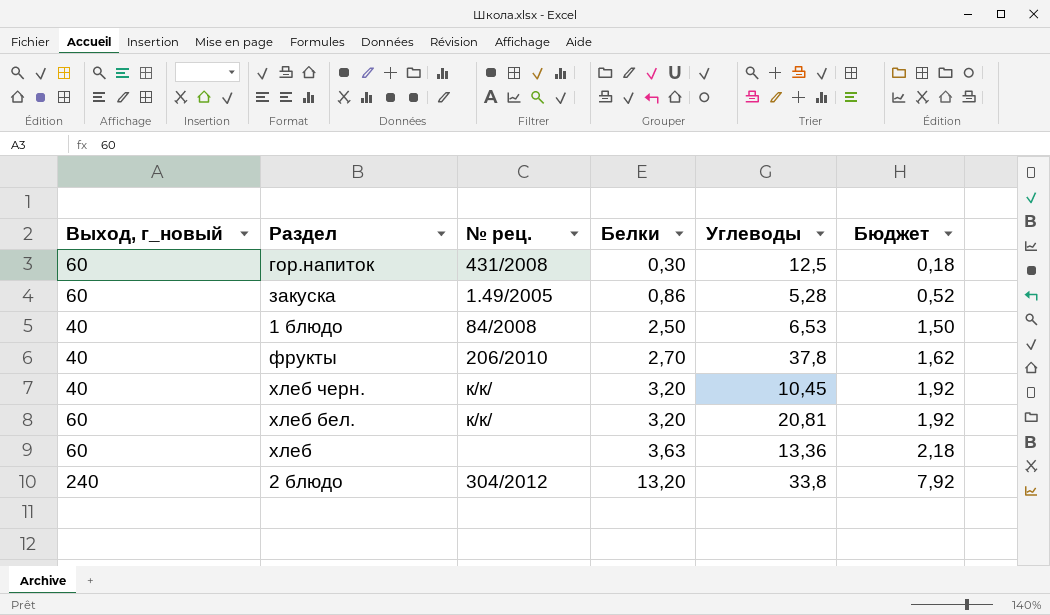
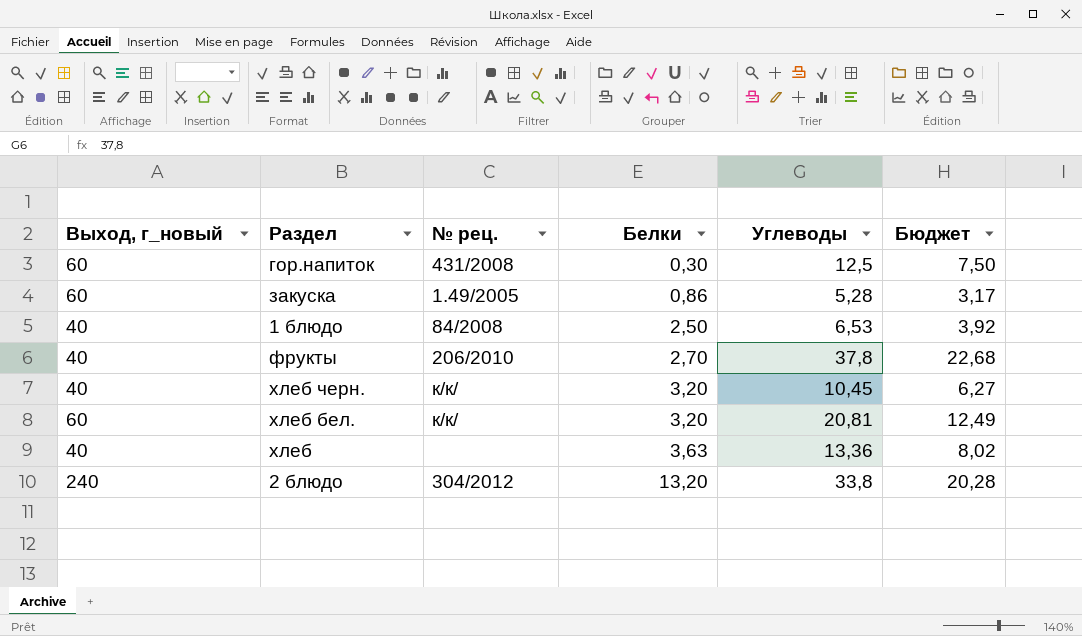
column Бюджет | formula: [Белки] * 0,6 -> [Углеводы] * 0,6
хлеб | Выход, г_новый: 60 -> 40

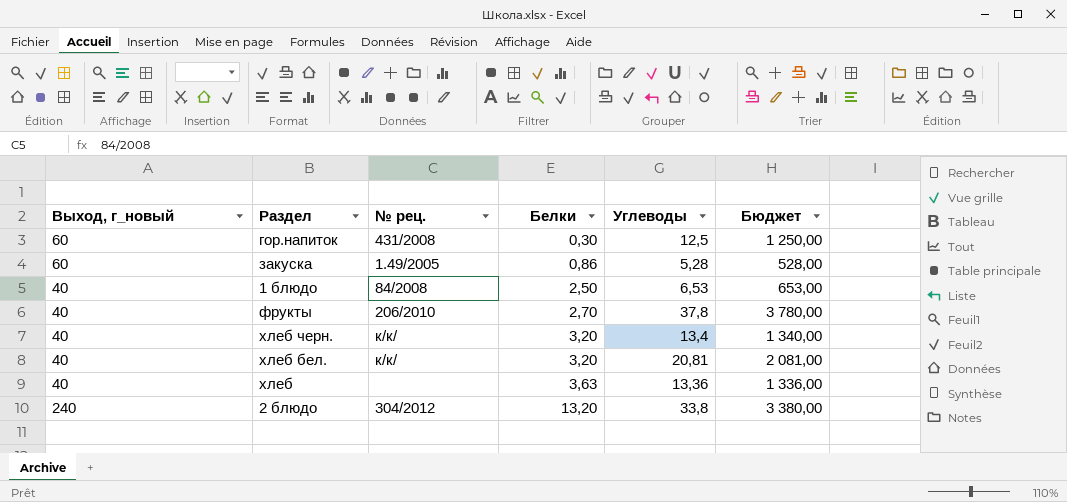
column Бюджет | formula: [Углеводы] * 0,6 -> [Углеводы] * 100
хлеб черн. | Углеводы: 10,45 -> 13,4
хлеб бел. | Выход, г_новый: 60 -> 40

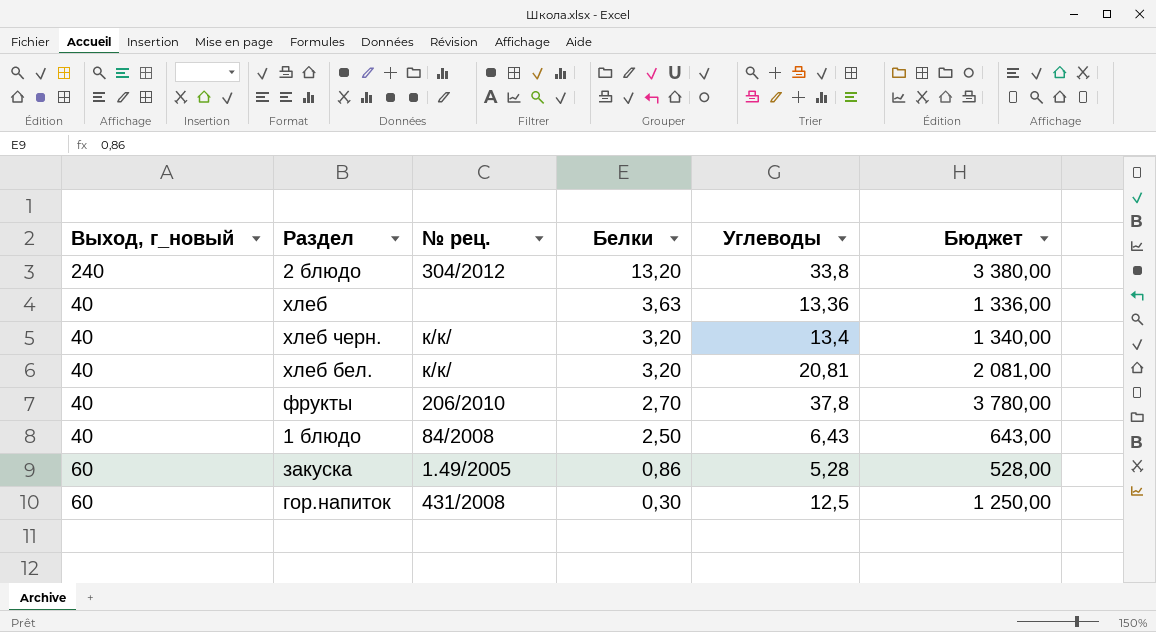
row order: Белки ascending -> Белки descending
1 блюдо | Углеводы: 6,53 -> 6,43
1 блюдо | Бюджет: 653,00 -> 643,00

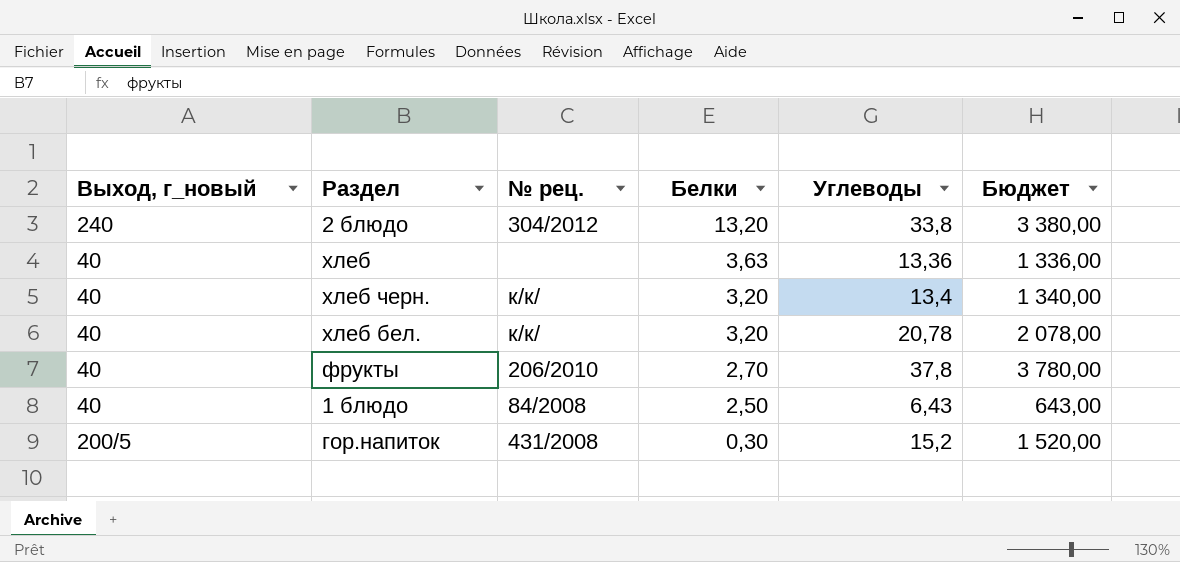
row закуска: 60 | 1.49/2005 | 0,86 | 5,28 | 528,00 -> none
хлеб бел. | Углеводы: 20,81 -> 20,78
хлеб бел. | Бюджет: 2 081,00 -> 2 078,00
гор.напиток | Выход, г_новый: 60 -> 200/5
гор.напиток | Углеводы: 12,5 -> 15,2
гор.напиток | Бюджет: 1 250,00 -> 1 520,00

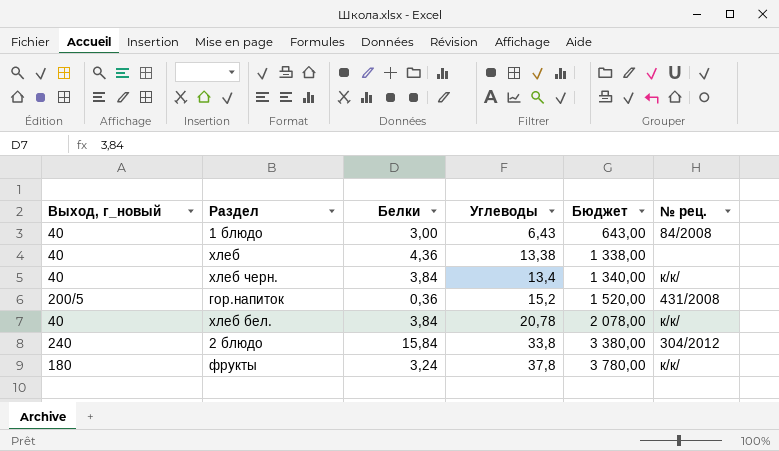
row order: Белки descending -> Углеводы ascending
column № рец. | position: 3 -> 6
1 блюдо | Белки: 2,50 -> 3,00
хлеб | Белки: 3,63 -> 4,36
хлеб | Углеводы: 13,36 -> 13,38
хлеб | Бюджет: 1 336,00 -> 1 338,00
хлеб черн. | Белки: 3,20 -> 3,84
гор.напиток | Белки: 0,30 -> 0,36
хлеб бел. | Белки: 3,20 -> 3,84
2 блюдо | Белки: 13,20 -> 15,84
фрукты | Выход, г_новый: 40 -> 180
фрукты | Белки: 2,70 -> 3,24
фрукты | № рец.: 206/2010 -> к/к/

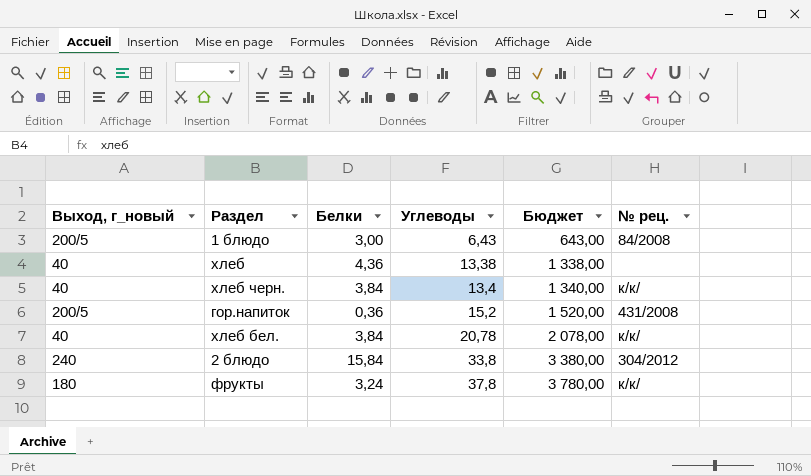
1 блюдо | Выход, г_новый: 40 -> 200/5

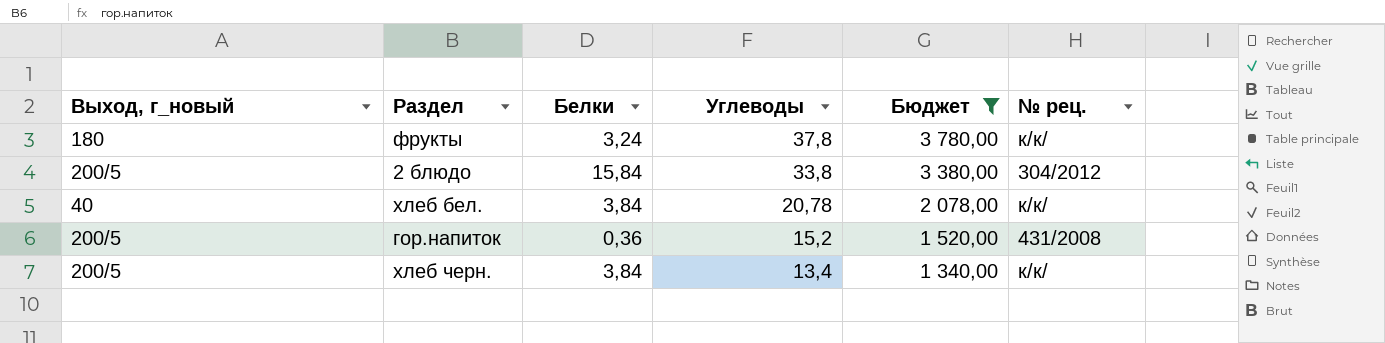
filter: none -> Бюджет >= 1 340,00
row order: Углеводы ascending -> Углеводы descending
2 блюдо | Выход, г_новый: 240 -> 200/5
хлеб черн. | Выход, г_новый: 40 -> 200/5

